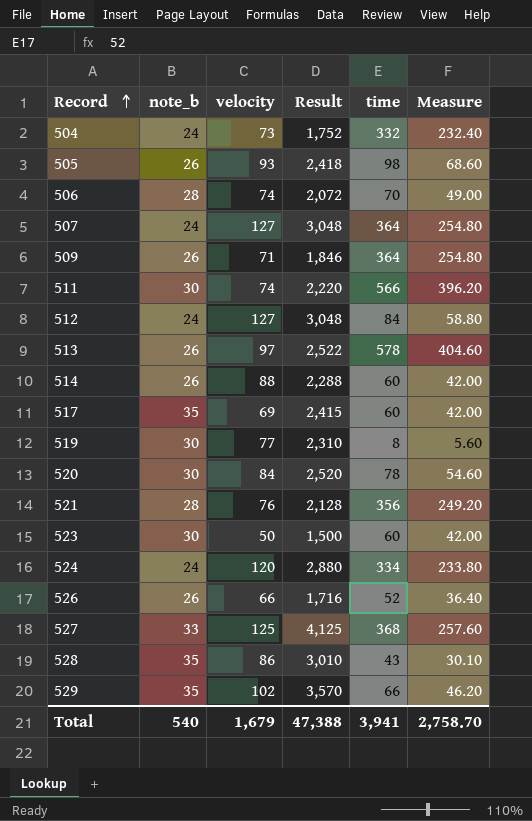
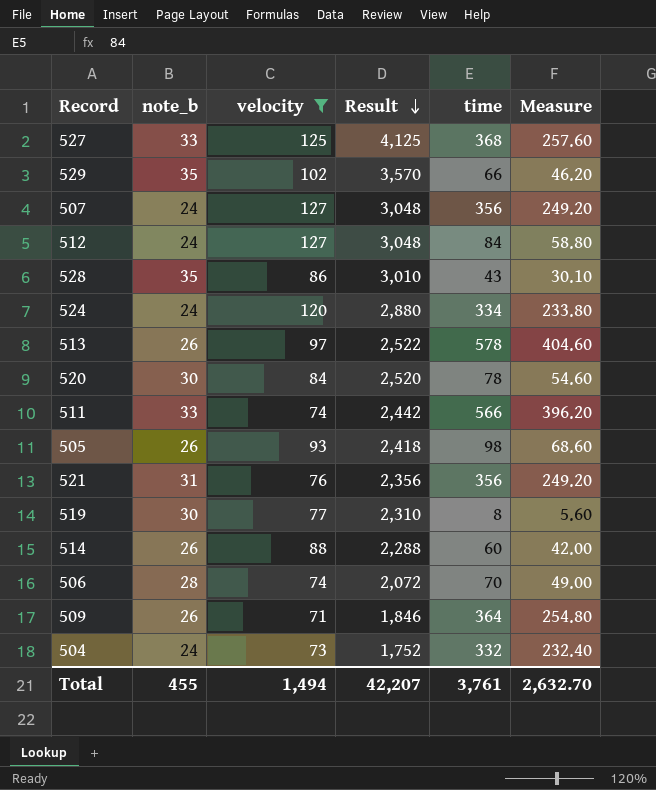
filter: none -> velocity >= 71
row order: Record ascending -> Result descending
507 | time: 364 -> 356
507 | Measure: 254.80 -> 249.20
511 | note_b: 30 -> 33
511 | Result: 2,220 -> 2,442
521 | note_b: 28 -> 31
521 | Result: 2,128 -> 2,356
Total | note_b: 540 -> 455
Total | velocity: 1,679 -> 1,494
Total | Result: 47,388 -> 42,207
Total | time: 3,941 -> 3,761
Total | Measure: 2,758.70 -> 2,632.70

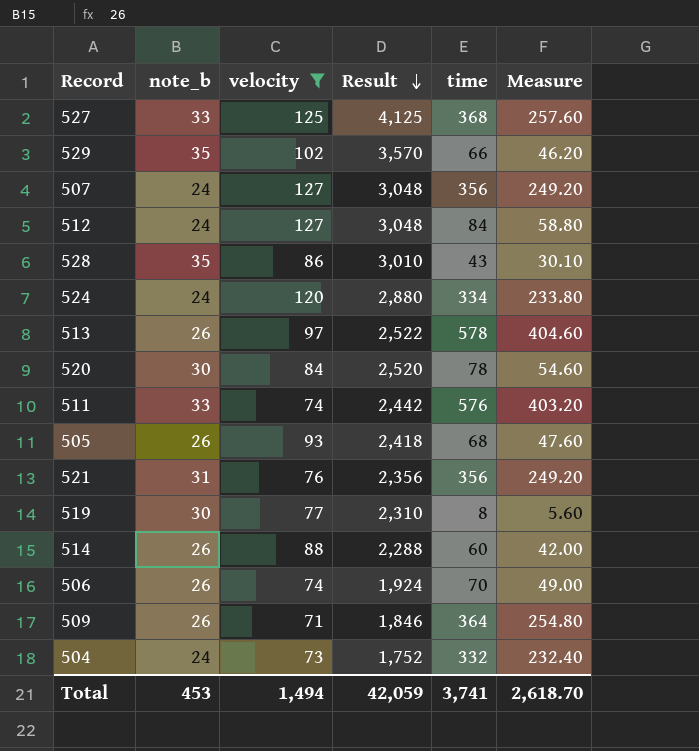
511 | time: 566 -> 576
511 | Measure: 396.20 -> 403.20
505 | time: 98 -> 68
505 | Measure: 68.60 -> 47.60
506 | note_b: 28 -> 26
506 | Result: 2,072 -> 1,924
Total | note_b: 455 -> 453
Total | Result: 42,207 -> 42,059
Total | time: 3,761 -> 3,741
Total | Measure: 2,632.70 -> 2,618.70

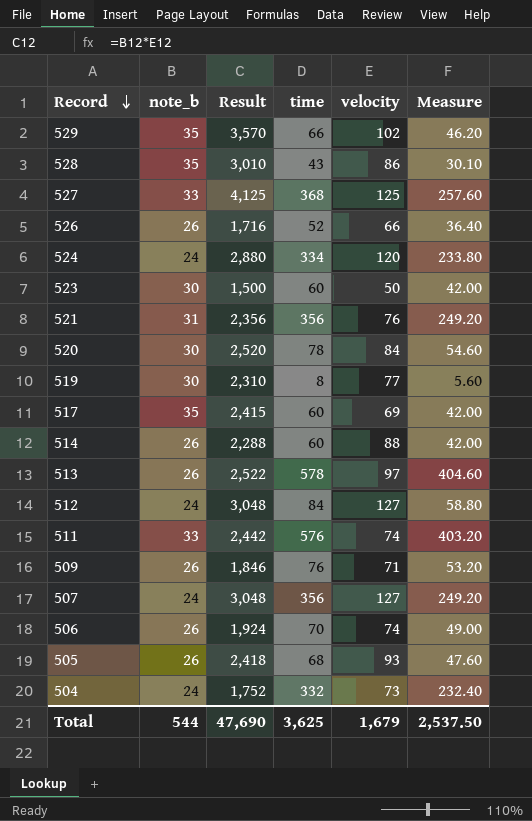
filter: velocity >= 71 -> none
row order: Result descending -> Record descending
column velocity | position: 3 -> 5
509 | time: 364 -> 76
509 | Measure: 254.80 -> 53.20
Total | note_b: 453 -> 544
Total | Result: 42,059 -> 47,690
Total | time: 3,741 -> 3,625
Total | velocity: 1,494 -> 1,679
Total | Measure: 2,618.70 -> 2,537.50

